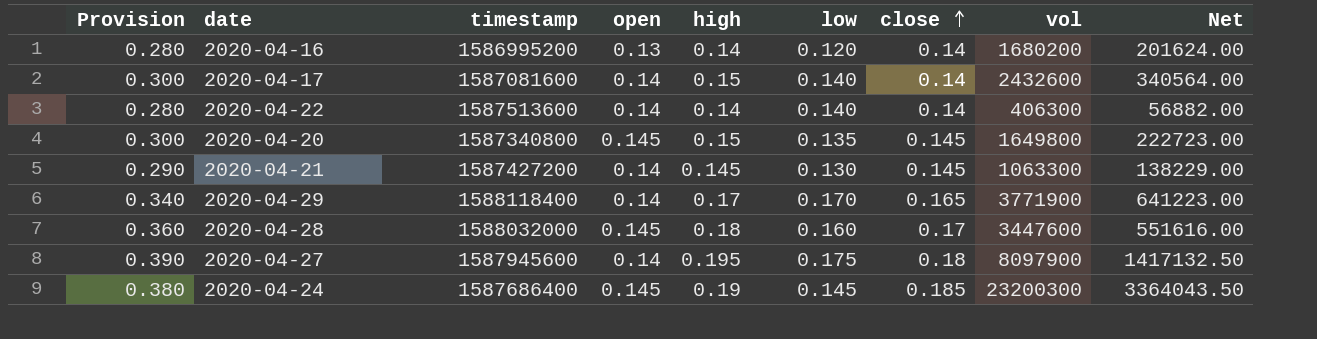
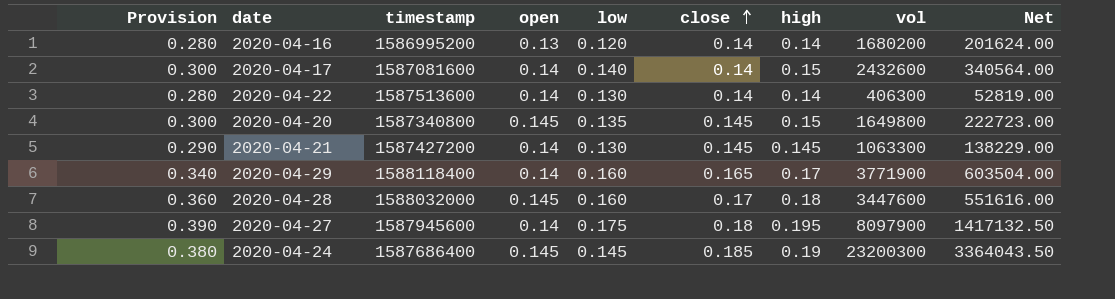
column high | position: 5 -> 7
2020-04-22 | low: 0.140 -> 0.130
2020-04-22 | Net: 56882.00 -> 52819.00
2020-04-29 | low: 0.170 -> 0.160
2020-04-29 | Net: 641223.00 -> 603504.00

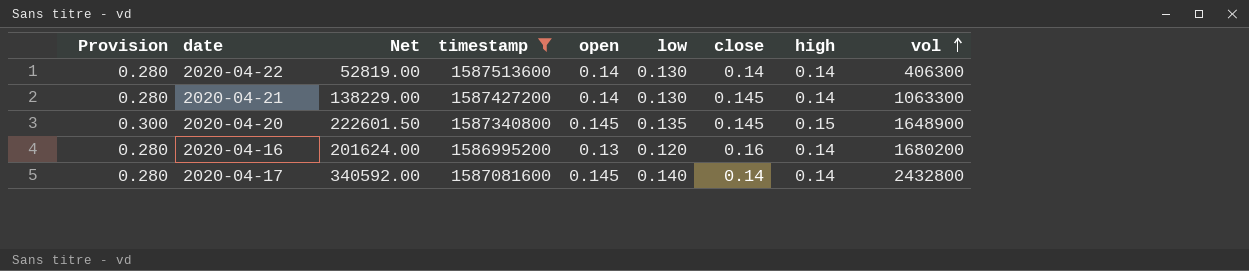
filter: none -> timestamp <= 1587513600
row order: close ascending -> vol ascending
column Net | position: 9 -> 3
2020-04-21 | Provision: 0.290 -> 0.280
2020-04-21 | high: 0.145 -> 0.14
2020-04-20 | Net: 222723.00 -> 222601.50
2020-04-20 | vol: 1649800 -> 1648900
2020-04-16 | close: 0.14 -> 0.16
2020-04-17 | Provision: 0.300 -> 0.280
2020-04-17 | Net: 340564.00 -> 340592.00
2020-04-17 | open: 0.14 -> 0.145
2020-04-17 | high: 0.15 -> 0.14
2020-04-17 | vol: 2432600 -> 2432800

